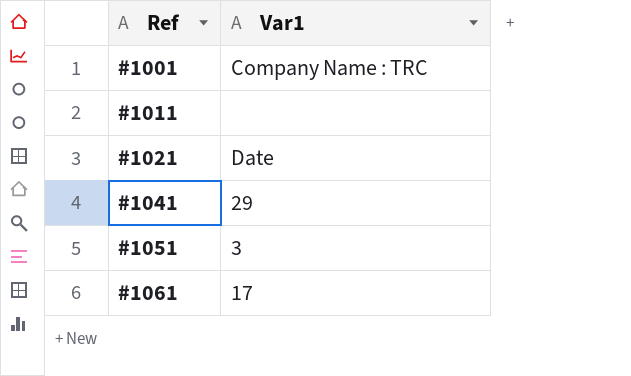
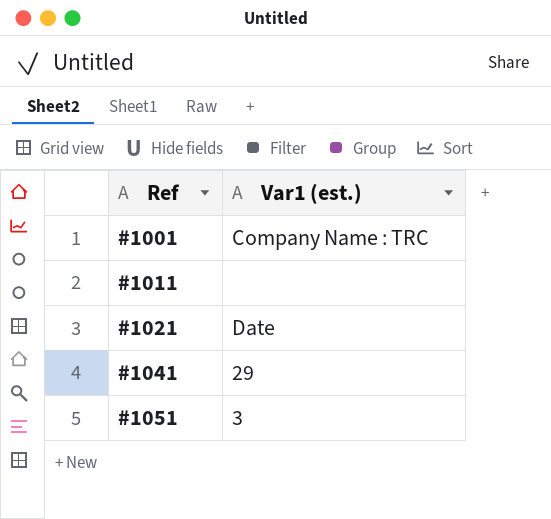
column name: Var1 -> Var1 (est.)
row #1061: 17 -> none

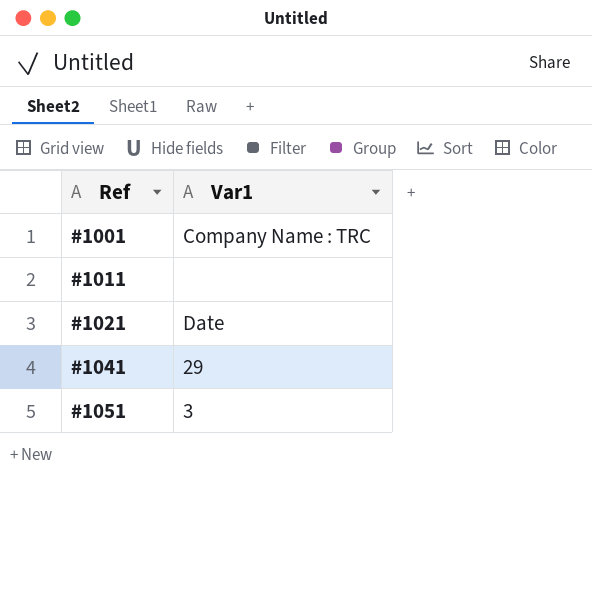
column name: Var1 (est.) -> Var1

